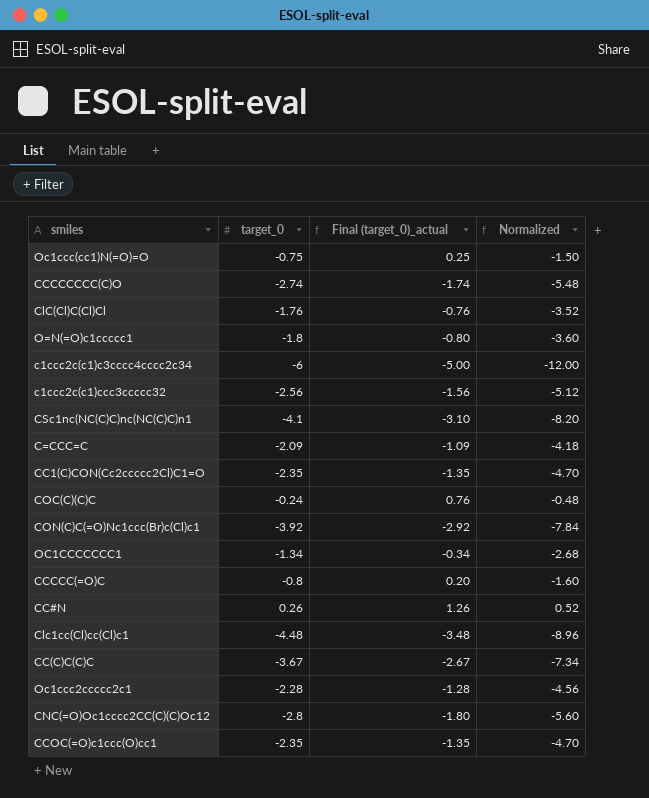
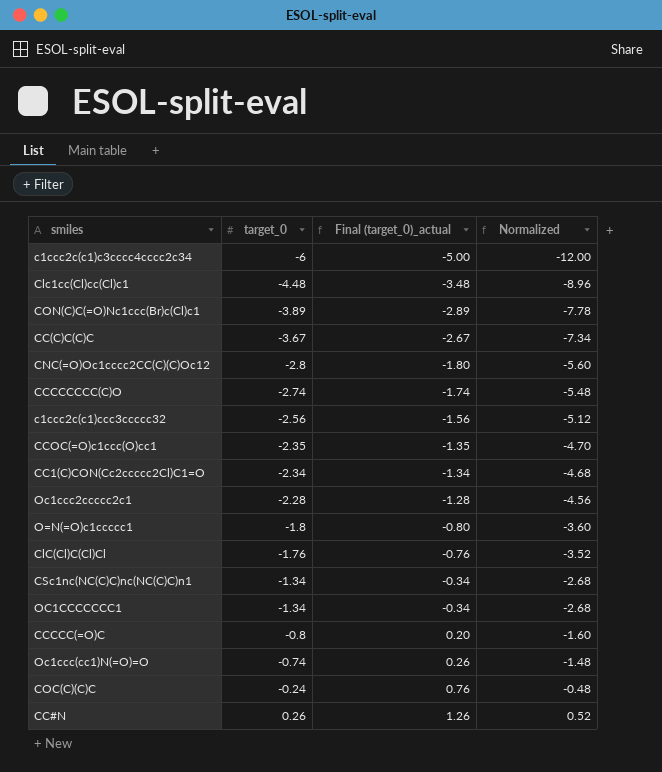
row order: none -> target_0 ascending
row C=CCC=C: -2.09 | -1.09 | -4.18 -> none
CON(C)C(=O)Nc1ccc(Br)c(Cl)c1 | target_0: -3.92 -> -3.89
CON(C)C(=O)Nc1ccc(Br)c(Cl)c1 | Final (target_0)_actual: -2.92 -> -2.89
CON(C)C(=O)Nc1ccc(Br)c(Cl)c1 | Normalized: -7.84 -> -7.78
CC1(C)CON(Cc2ccccc2Cl)C1=O | target_0: -2.35 -> -2.34
CC1(C)CON(Cc2ccccc2Cl)C1=O | Final (target_0)_actual: -1.35 -> -1.34
CC1(C)CON(Cc2ccccc2Cl)C1=O | Normalized: -4.70 -> -4.68
CSc1nc(NC(C)C)nc(NC(C)C)n1 | target_0: -4.1 -> -1.34
CSc1nc(NC(C)C)nc(NC(C)C)n1 | Final (target_0)_actual: -3.10 -> -0.34
CSc1nc(NC(C)C)nc(NC(C)C)n1 | Normalized: -8.20 -> -2.68
Oc1ccc(cc1)N(=O)=O | target_0: -0.75 -> -0.74
Oc1ccc(cc1)N(=O)=O | Final (target_0)_actual: 0.25 -> 0.26
Oc1ccc(cc1)N(=O)=O | Normalized: -1.50 -> -1.48

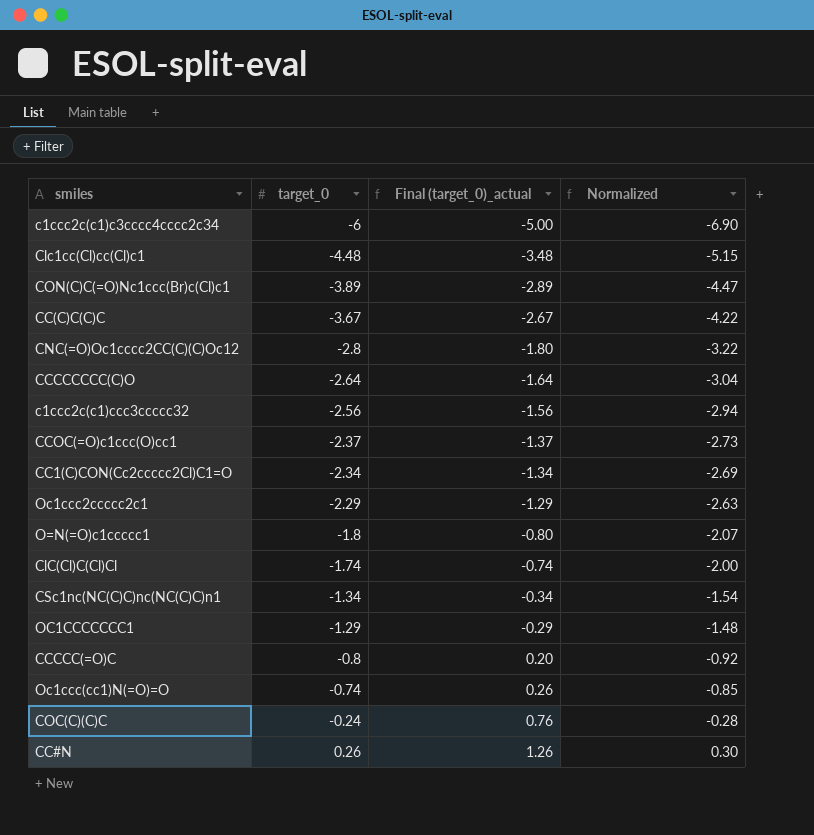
column Normalized | formula: [target_0] * 2 -> [target_0] * 1.15
CCCCCCCC(C)O | target_0: -2.74 -> -2.64
CCCCCCCC(C)O | Final (target_0)_actual: -1.74 -> -1.64
CCOC(=O)c1ccc(O)cc1 | target_0: -2.35 -> -2.37
CCOC(=O)c1ccc(O)cc1 | Final (target_0)_actual: -1.35 -> -1.37
Oc1ccc2ccccc2c1 | target_0: -2.28 -> -2.29
Oc1ccc2ccccc2c1 | Final (target_0)_actual: -1.28 -> -1.29
ClC(Cl)C(Cl)Cl | target_0: -1.76 -> -1.74
ClC(Cl)C(Cl)Cl | Final (target_0)_actual: -0.76 -> -0.74
OC1CCCCCCC1 | target_0: -1.34 -> -1.29
OC1CCCCCCC1 | Final (target_0)_actual: -0.34 -> -0.29

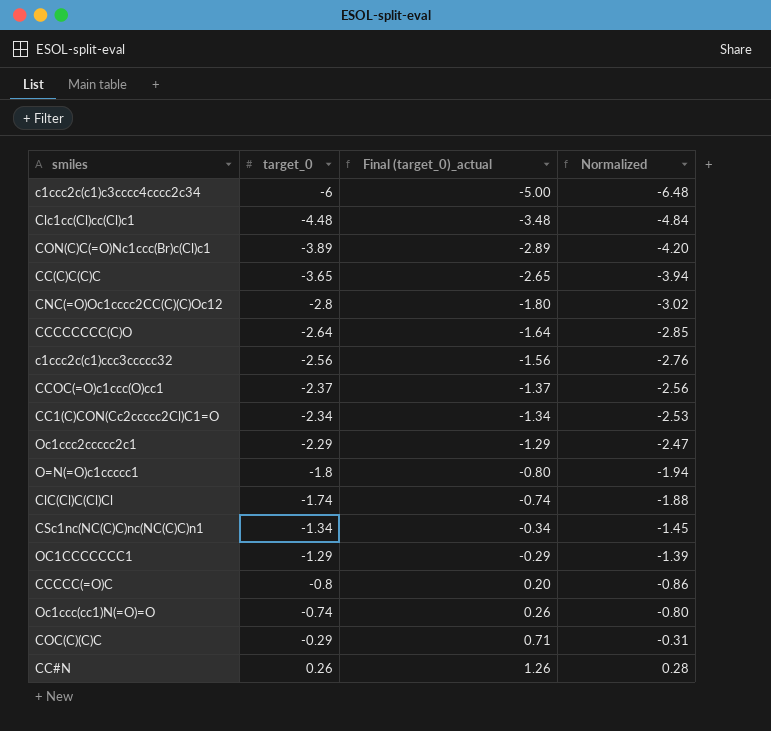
column Normalized | formula: [target_0] * 1.15 -> [target_0] * 1.08
CC(C)C(C)C | target_0: -3.67 -> -3.65
CC(C)C(C)C | Final (target_0)_actual: -2.67 -> -2.65
COC(C)(C)C | target_0: -0.24 -> -0.29
COC(C)(C)C | Final (target_0)_actual: 0.76 -> 0.71

